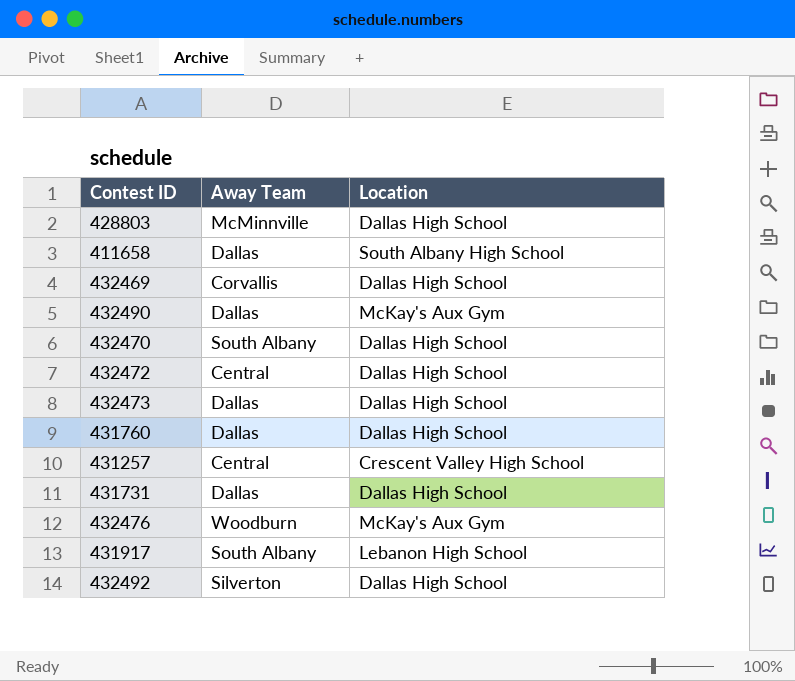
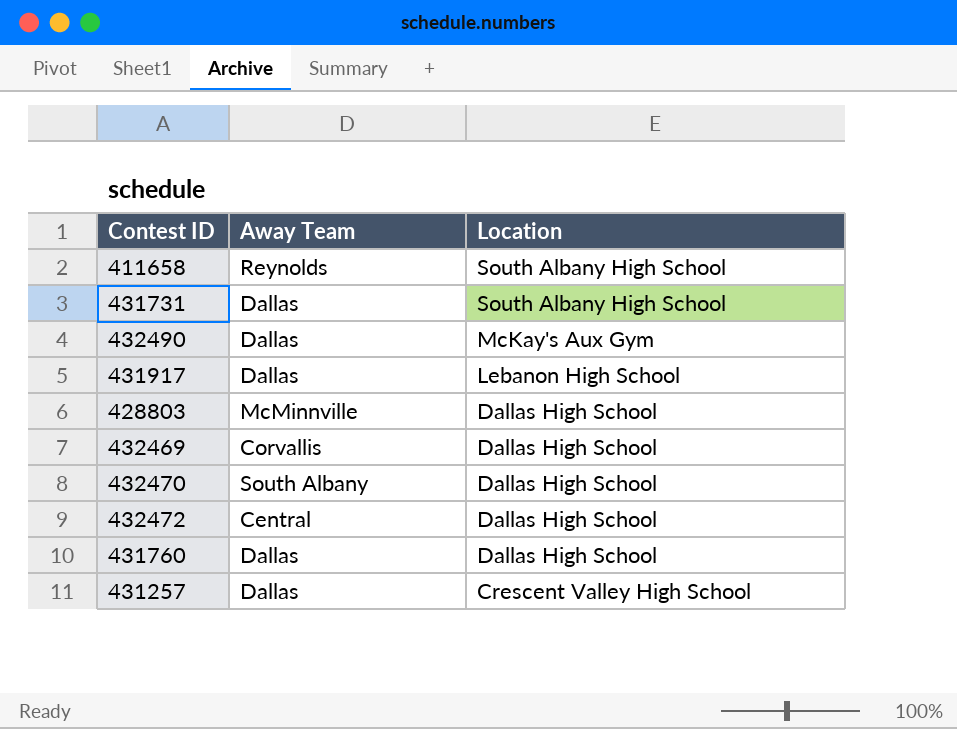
row order: none -> Location descending
row 432473: Dallas | Dallas High School -> none
row 432476: Woodburn | McKay's Aux Gym -> none
row 432492: Silverton | Dallas High School -> none
411658 | Away Team: Dallas -> Reynolds
431731 | Location: Dallas High School -> South Albany High School
431917 | Away Team: South Albany -> Dallas
431257 | Away Team: Central -> Dallas

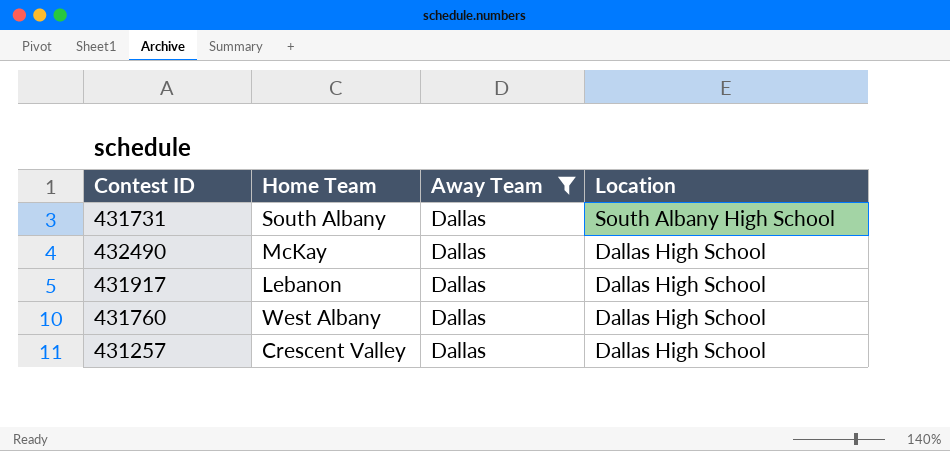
filter: none -> Away Team = Dallas
column Home Team | position: none -> 2
432490 | Location: McKay's Aux Gym -> Dallas High School
431917 | Location: Lebanon High School -> Dallas High School
431257 | Location: Crescent Valley High School -> Dallas High School

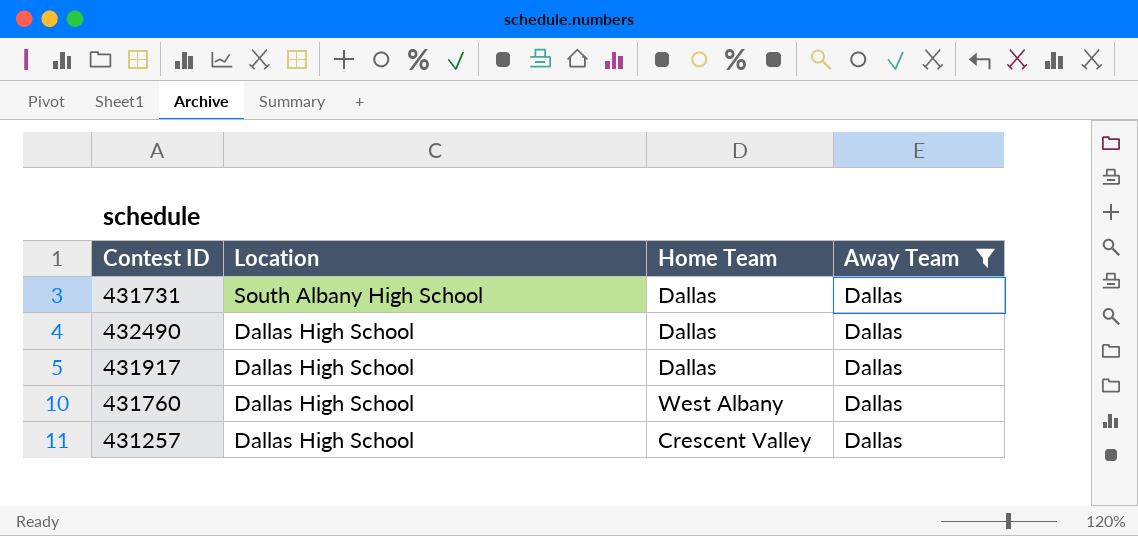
column Location | position: 4 -> 2
431731 | Home Team: South Albany -> Dallas
432490 | Home Team: McKay -> Dallas
431917 | Home Team: Lebanon -> Dallas

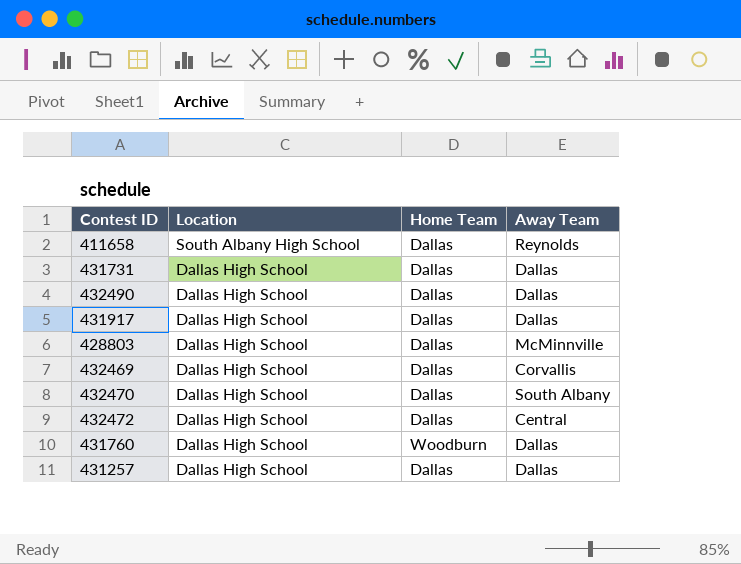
filter: Away Team = Dallas -> none
431731 | Location: South Albany High School -> Dallas High School
431760 | Home Team: West Albany -> Woodburn
431257 | Home Team: Crescent Valley -> Dallas

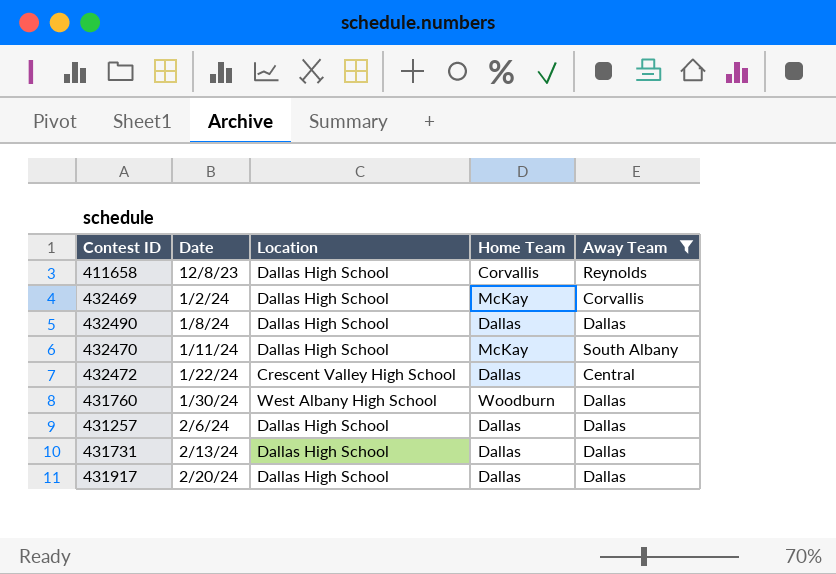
filter: none -> Away Team != McMinnville
row order: Location descending -> Date ascending
column Date | position: none -> 2
411658 | Location: South Albany High School -> Dallas High School
411658 | Home Team: Dallas -> Corvallis
432469 | Home Team: Dallas -> McKay
432470 | Home Team: Dallas -> McKay
432472 | Location: Dallas High School -> Crescent Valley High School
431760 | Location: Dallas High School -> West Albany High School

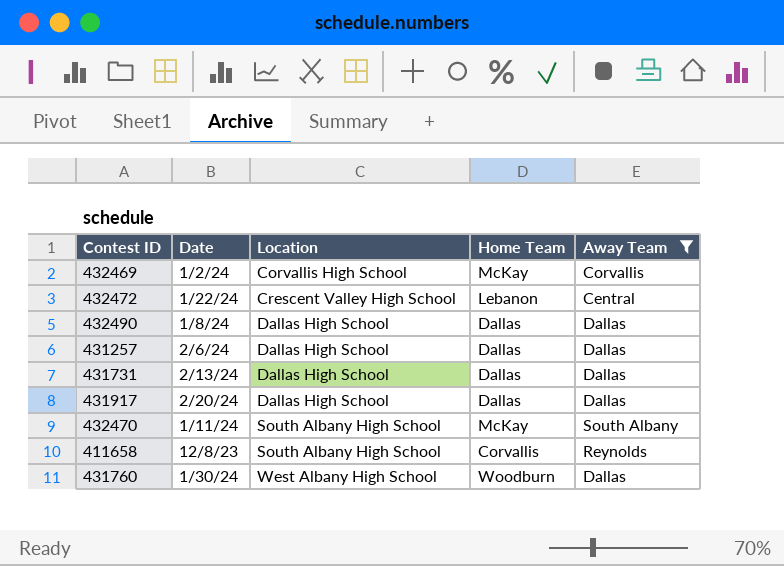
row order: Date ascending -> Location ascending
432469 | Location: Dallas High School -> Corvallis High School
432472 | Home Team: Dallas -> Lebanon
432470 | Location: Dallas High School -> South Albany High School
411658 | Location: Dallas High School -> South Albany High School

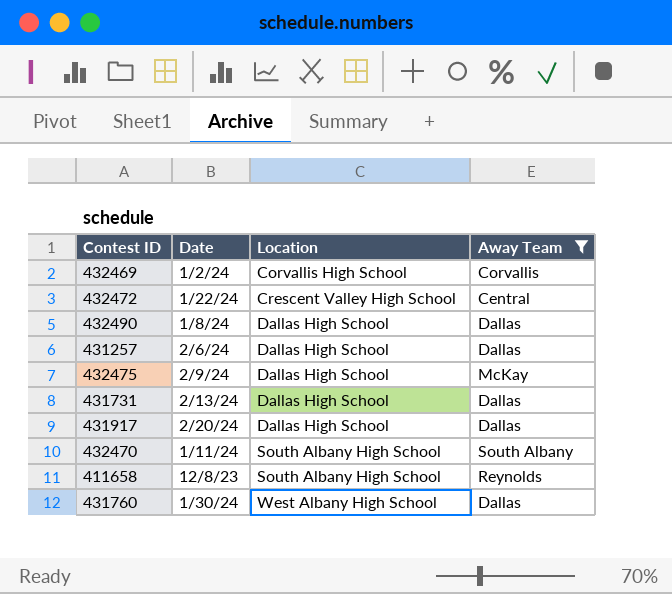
column Home Team | position: 4 -> none
row 432475: none -> 2/9/24 | Dallas High School | McKay

